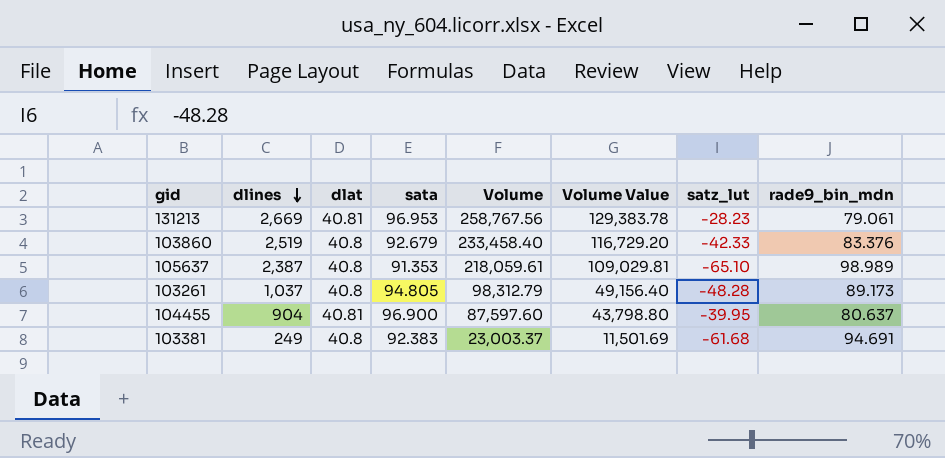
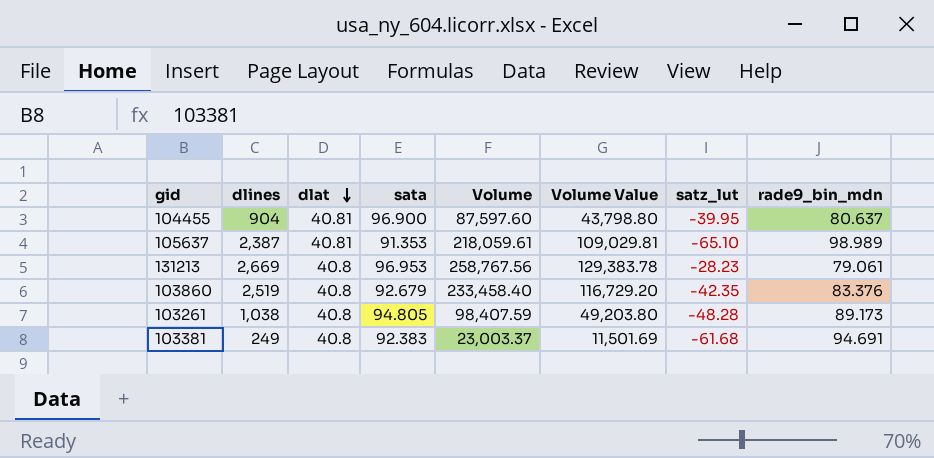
row order: dlines descending -> dlat descending
105637 | dlat: 40.8 -> 40.81
131213 | dlat: 40.81 -> 40.8
103860 | satz_lut: -42.33 -> -42.35
103261 | dlines: 1,037 -> 1,038
103261 | Volume: 98,312.79 -> 98,407.59
103261 | Volume Value: 49,156.40 -> 49,203.80

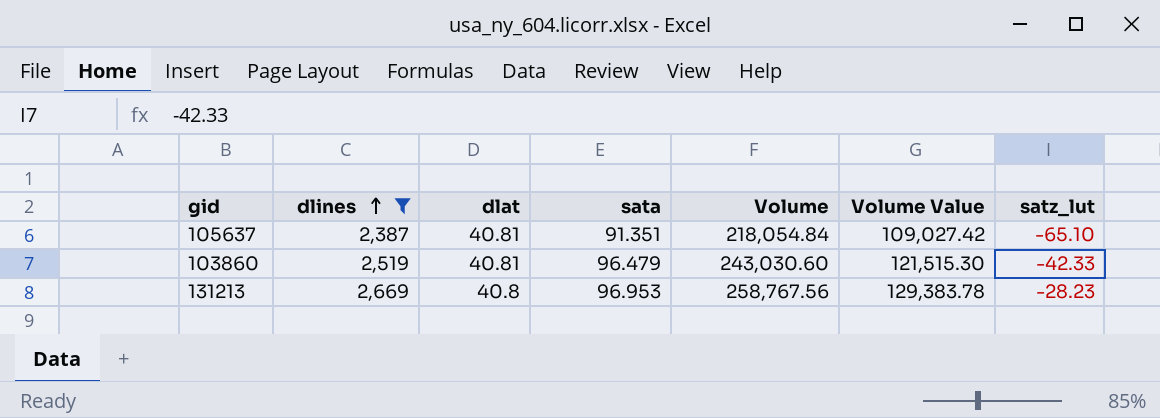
filter: none -> dlines >= 2,387
row order: dlat descending -> dlines ascending
column rade9_bin_mdn | position: 8 -> none
105637 | sata: 91.353 -> 91.351
105637 | Volume: 218,059.61 -> 218,054.84
105637 | Volume Value: 109,029.81 -> 109,027.42
103860 | dlat: 40.8 -> 40.81
103860 | sata: 92.679 -> 96.479
103860 | Volume: 233,458.40 -> 243,030.60
103860 | Volume Value: 116,729.20 -> 121,515.30
103860 | satz_lut: -42.35 -> -42.33

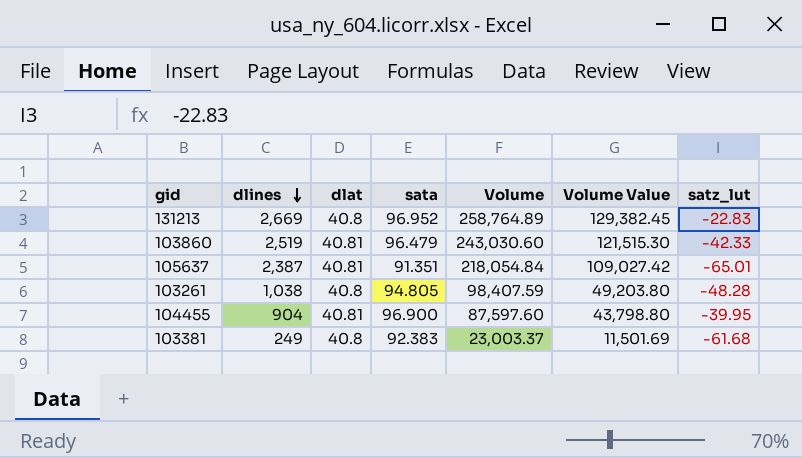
filter: dlines >= 2,387 -> none
row order: dlines ascending -> dlines descending
131213 | sata: 96.953 -> 96.952
131213 | Volume: 258,767.56 -> 258,764.89
131213 | Volume Value: 129,383.78 -> 129,382.45
131213 | satz_lut: -28.23 -> -22.83
105637 | satz_lut: -65.10 -> -65.01

